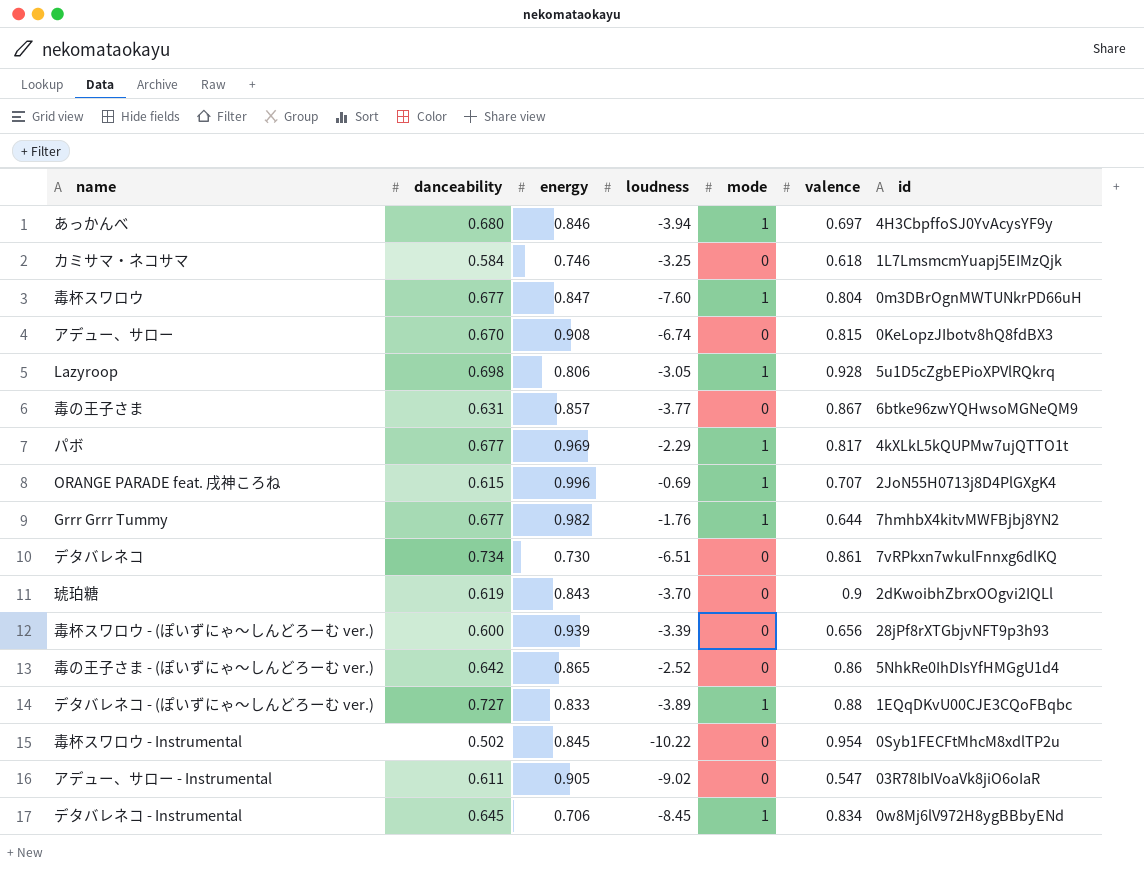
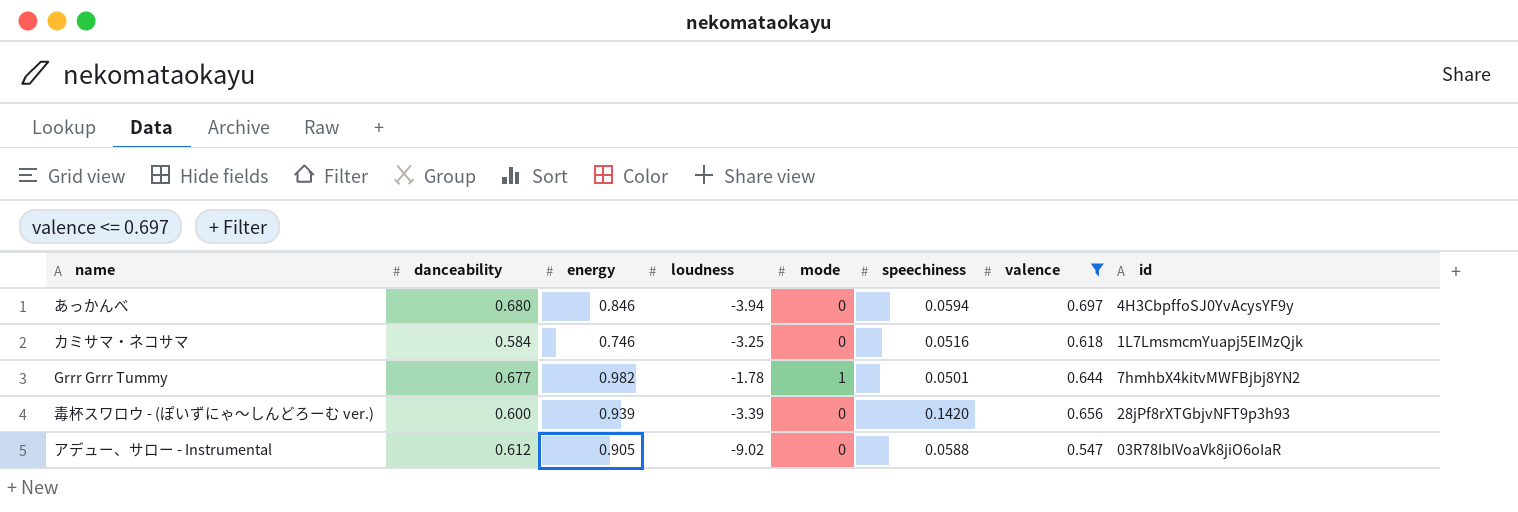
filter: none -> valence <= 0.697
column speechiness | position: none -> 6
あっかんべ | mode: 1 -> 0
Grrr Grrr Tummy | loudness: -1.76 -> -1.78
アデュー、サロー - Instrumental | danceability: 0.611 -> 0.612

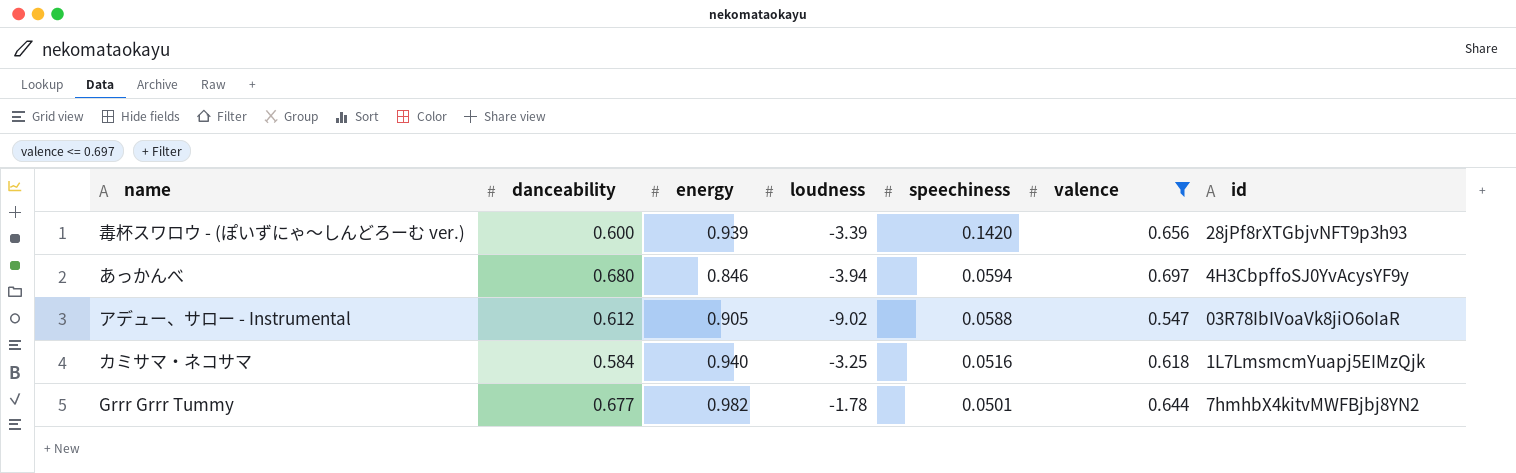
row order: none -> speechiness descending
column mode | position: 5 -> none
カミサマ・ネコサマ | energy: 0.746 -> 0.940

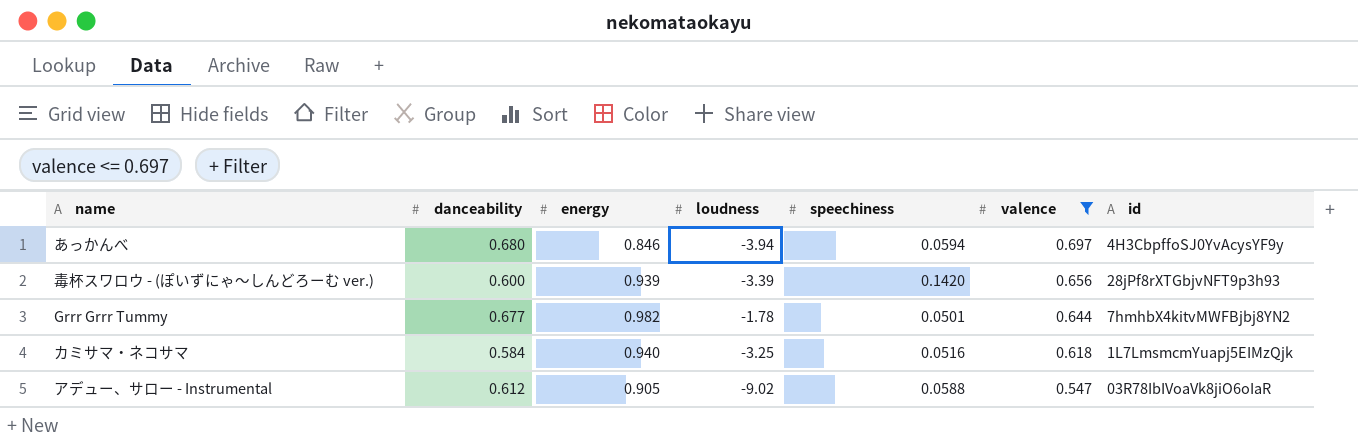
row order: speechiness descending -> valence descending

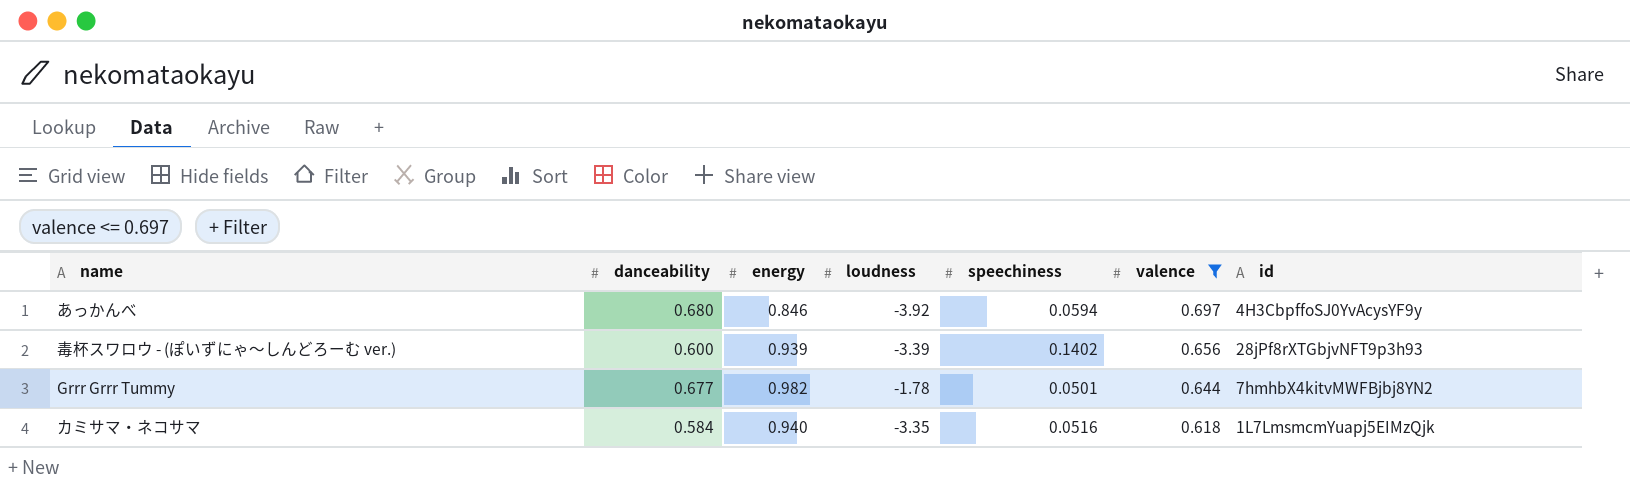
row アデュー、サロー - Instrumental: 0.612 | 0.905 | -9.02 | 0.0588 | 0.547 | 03R78IbIVoaVk8jiO6oIaR -> none
あっかんべ | loudness: -3.94 -> -3.92
毒杯スワロウ - (ぽいずにゃ〜しんどろーむ ver.) | speechiness: 0.1420 -> 0.1402
カミサマ・ネコサマ | loudness: -3.25 -> -3.35

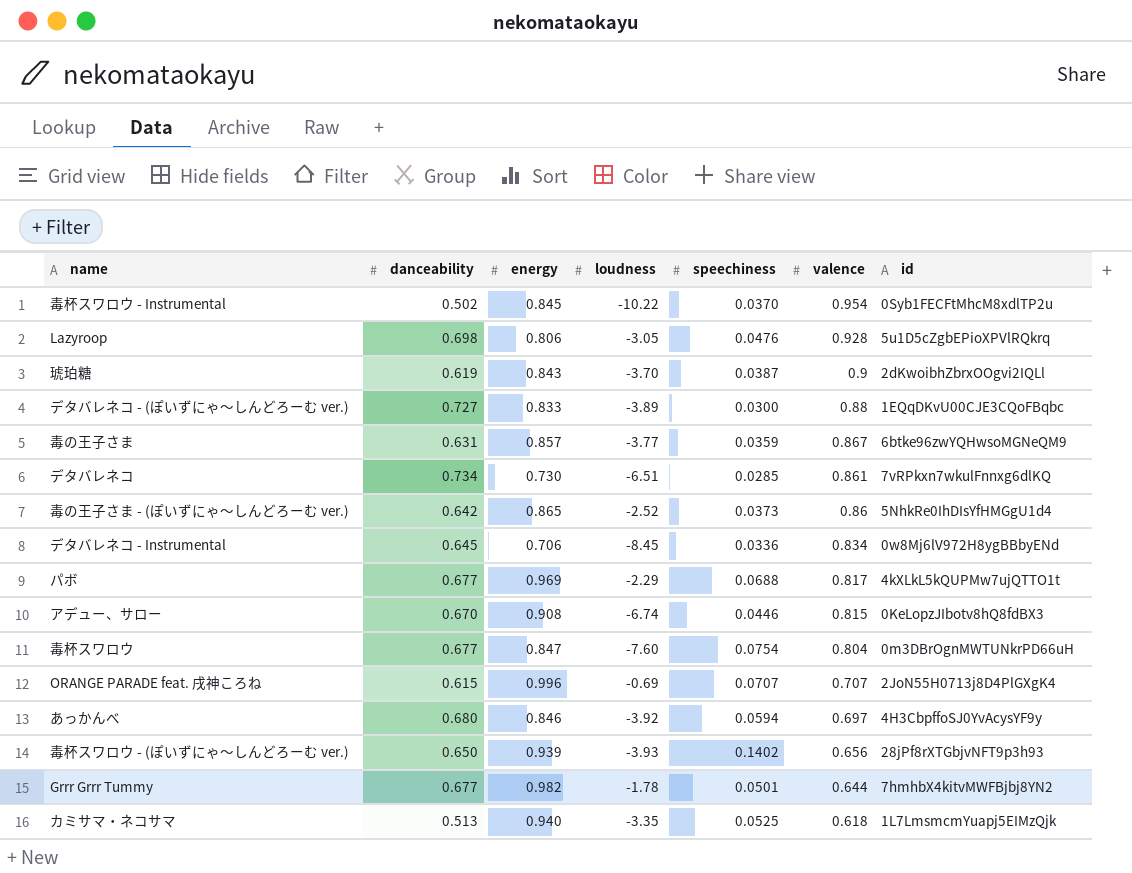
filter: valence <= 0.697 -> none
毒杯スワロウ - (ぽいずにゃ〜しんどろーむ ver.) | danceability: 0.600 -> 0.650
毒杯スワロウ - (ぽいずにゃ〜しんどろーむ ver.) | loudness: -3.39 -> -3.93
カミサマ・ネコサマ | danceability: 0.584 -> 0.513
カミサマ・ネコサマ | speechiness: 0.0516 -> 0.0525

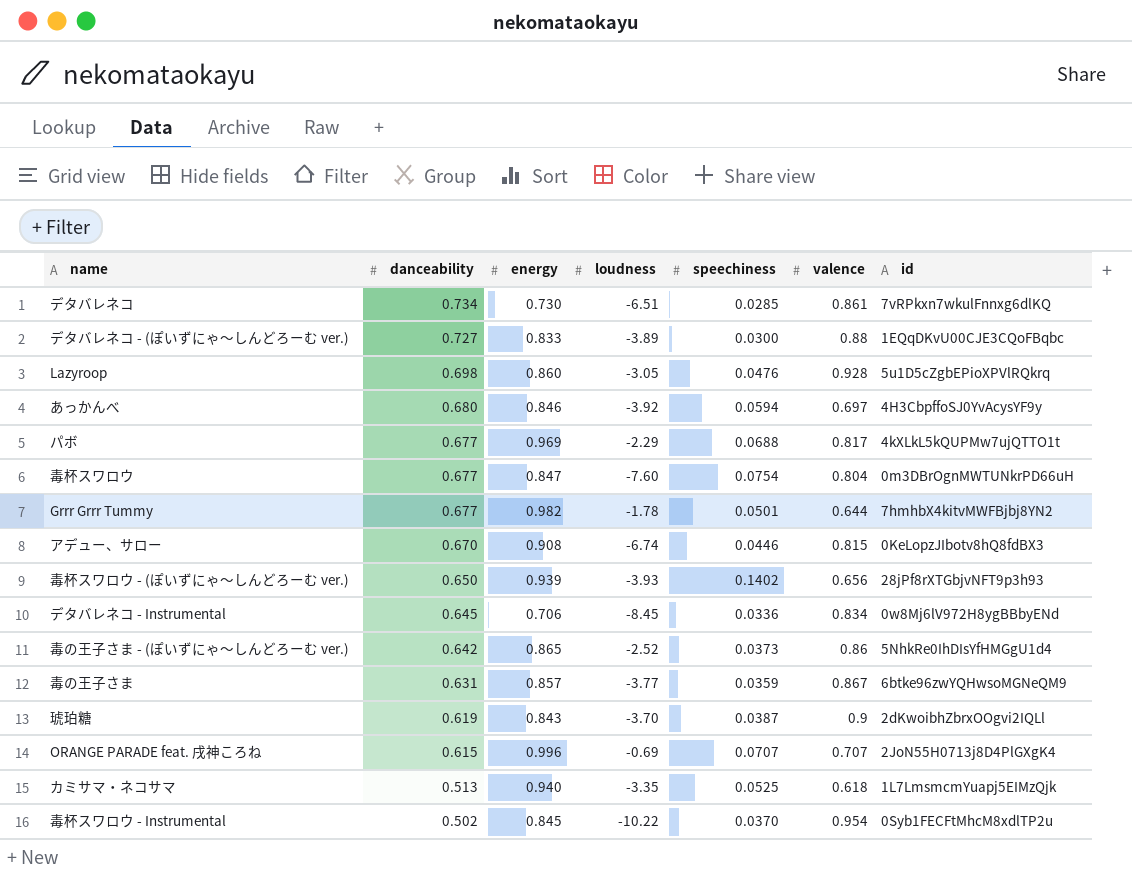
row order: valence descending -> danceability descending
Lazyroop | energy: 0.806 -> 0.860

